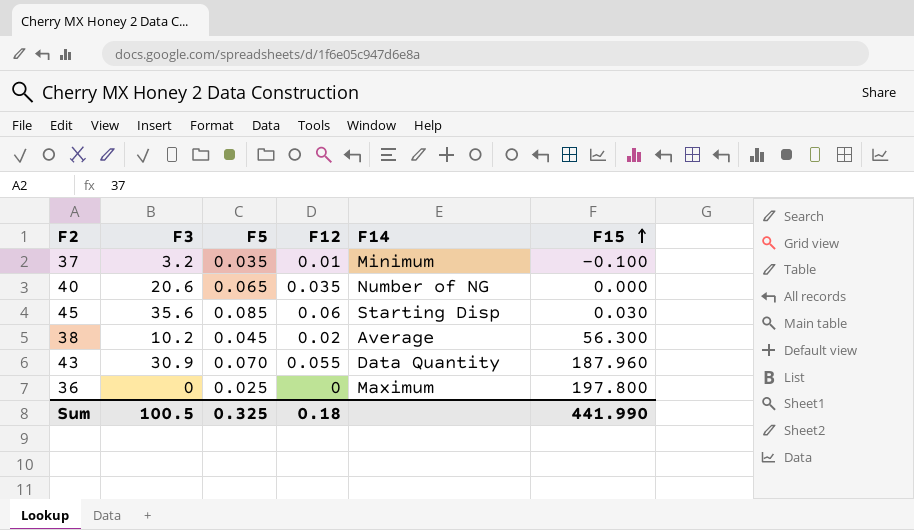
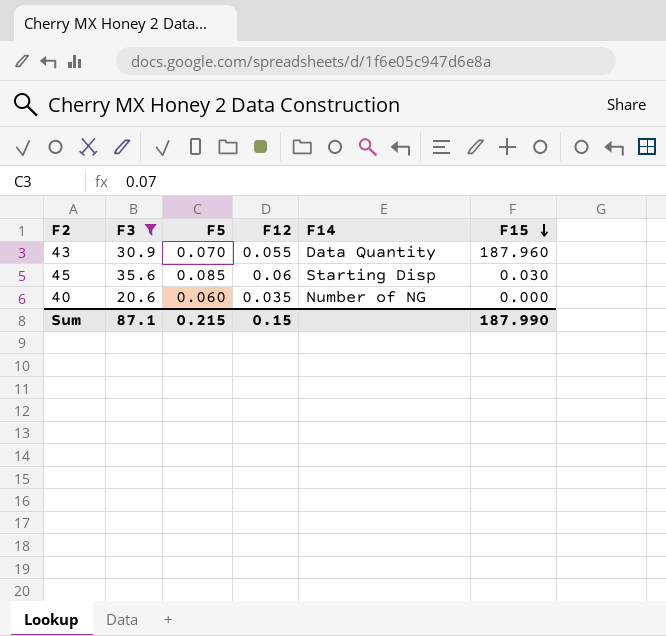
filter: none -> F3 >= 20.6
row order: F15 ascending -> F15 descending
40 | F5: 0.065 -> 0.060
Sum | F3: 100.5 -> 87.1
Sum | F5: 0.325 -> 0.215
Sum | F12: 0.18 -> 0.15
Sum | F15: 441.990 -> 187.990

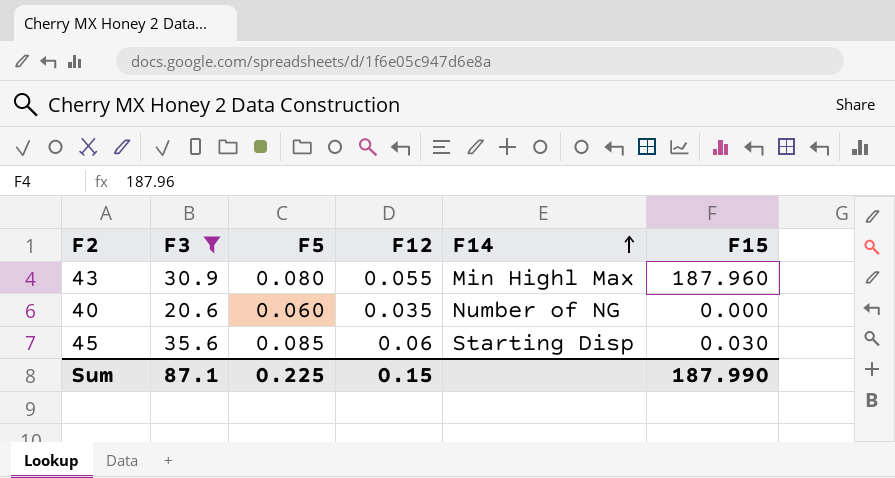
row order: F15 descending -> F14 ascending
43 | F5: 0.070 -> 0.080
43 | F14: Data Quantity -> Min Highl Max
Sum | F5: 0.215 -> 0.225

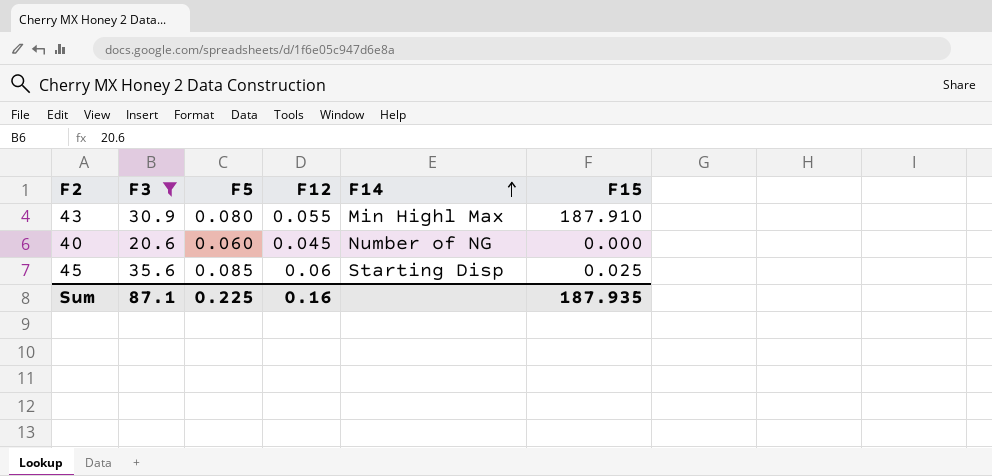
43 | F15: 187.960 -> 187.910
40 | F12: 0.035 -> 0.045
45 | F15: 0.030 -> 0.025
Sum | F12: 0.15 -> 0.16
Sum | F15: 187.990 -> 187.935

